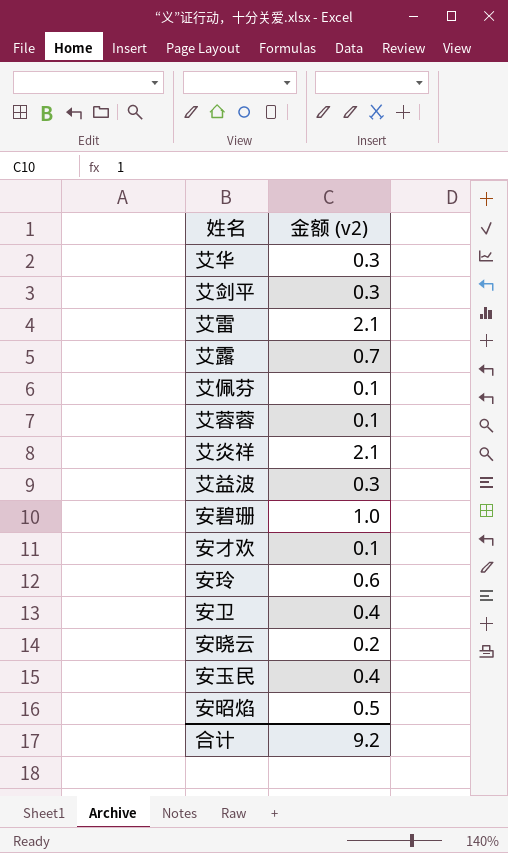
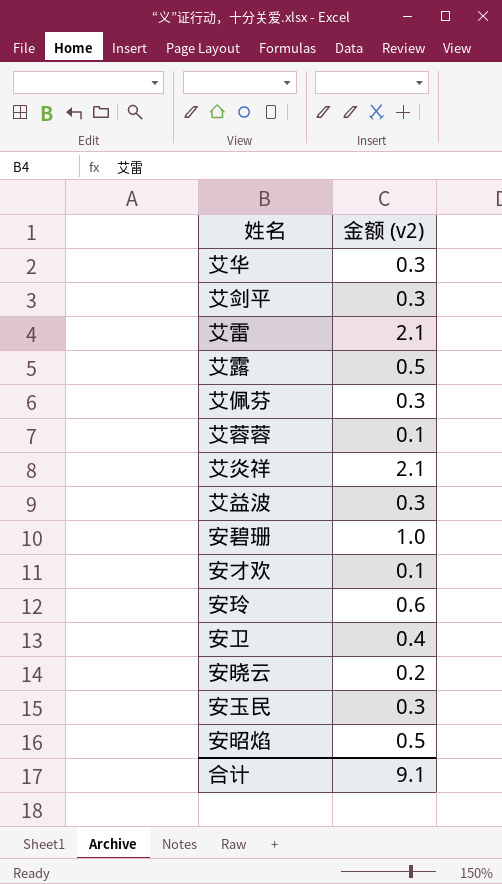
艾露 | 金额 (v2): 0.7 -> 0.5
艾佩芬 | 金额 (v2): 0.1 -> 0.3
安玉民 | 金额 (v2): 0.4 -> 0.3
合计 | 金额 (v2): 9.2 -> 9.1

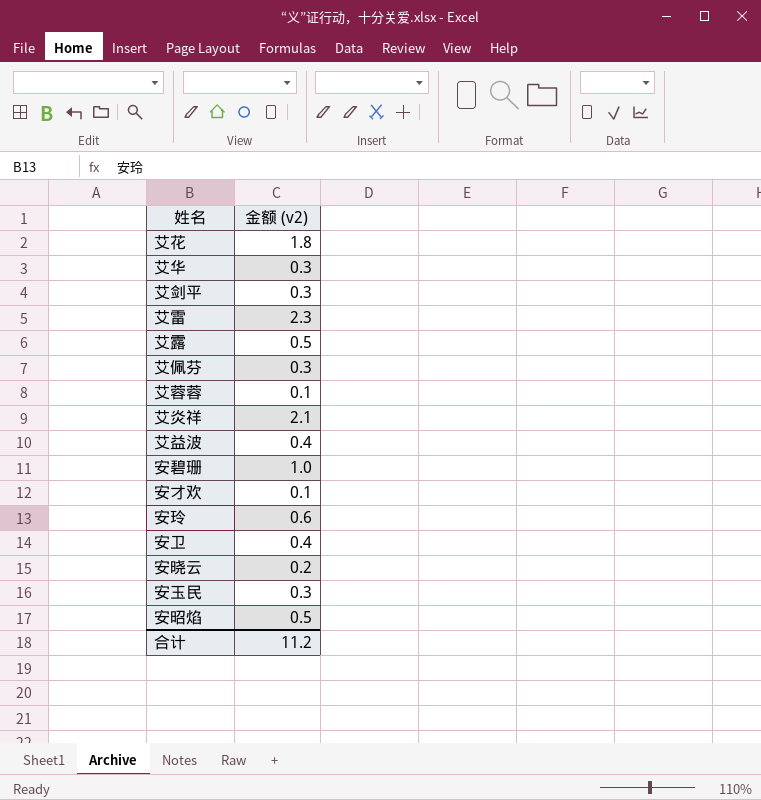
row 艾花: none -> 1.8
艾雷 | 金额 (v2): 2.1 -> 2.3
艾益波 | 金额 (v2): 0.3 -> 0.4
合计 | 金额 (v2): 9.1 -> 11.2

